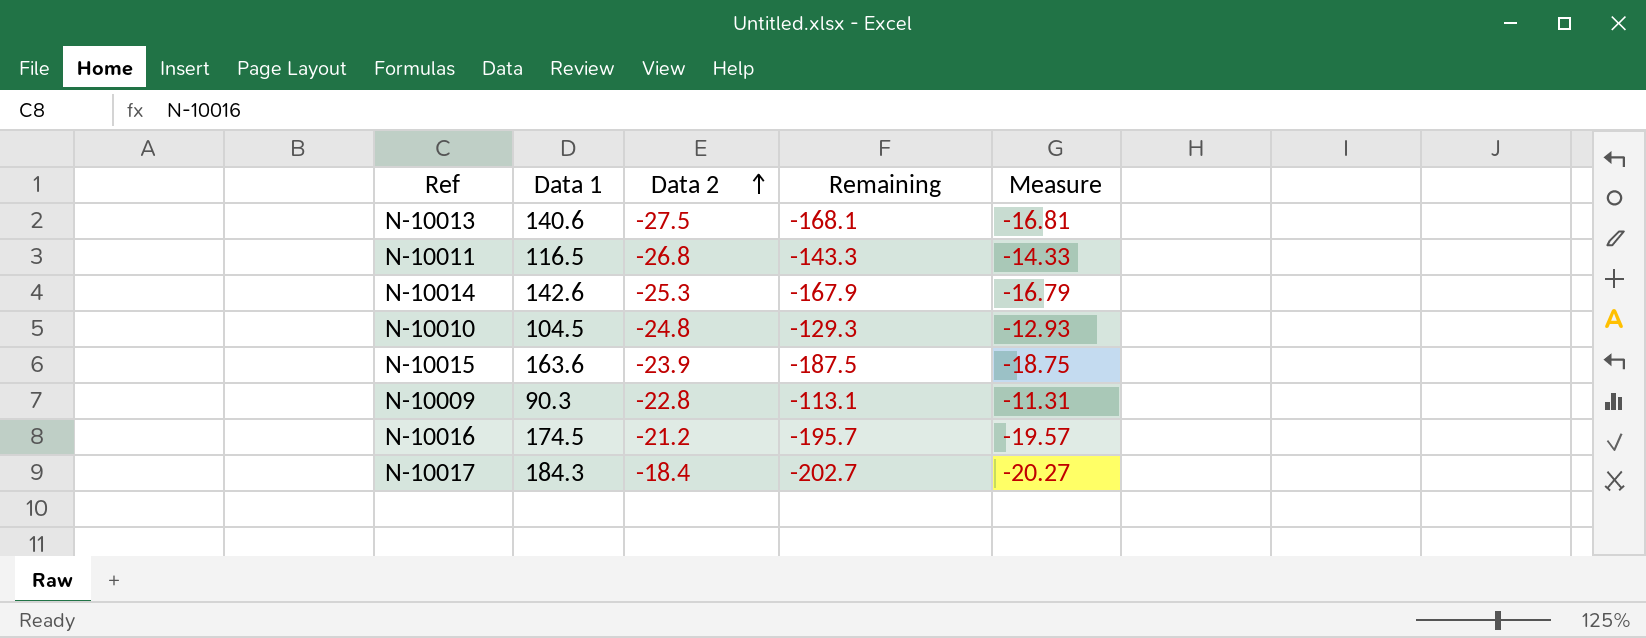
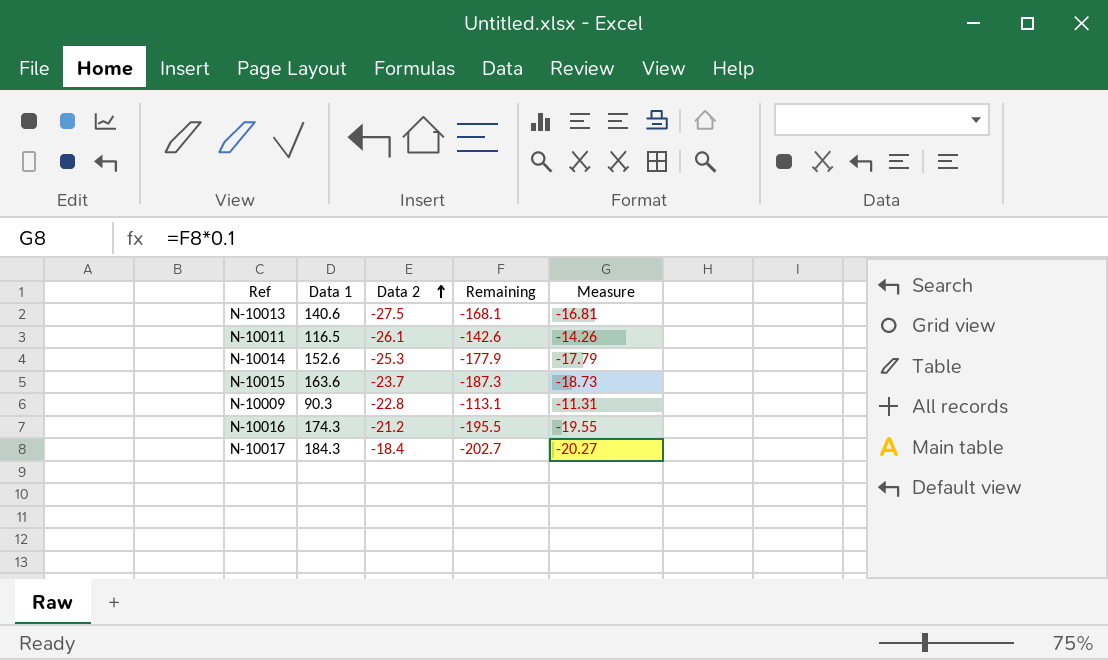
row N-10010: 104.5 | -24.8 | -129.3 | -12.93 -> none
N-10011 | Data 2: -26.8 -> -26.1
N-10011 | Remaining: -143.3 -> -142.6
N-10011 | Measure: -14.33 -> -14.26
N-10014 | Data 1: 142.6 -> 152.6
N-10014 | Remaining: -167.9 -> -177.9
N-10014 | Measure: -16.79 -> -17.79
N-10015 | Data 2: -23.9 -> -23.7
N-10015 | Remaining: -187.5 -> -187.3
N-10015 | Measure: -18.75 -> -18.73
N-10016 | Data 1: 174.5 -> 174.3
N-10016 | Remaining: -195.7 -> -195.5
N-10016 | Measure: -19.57 -> -19.55

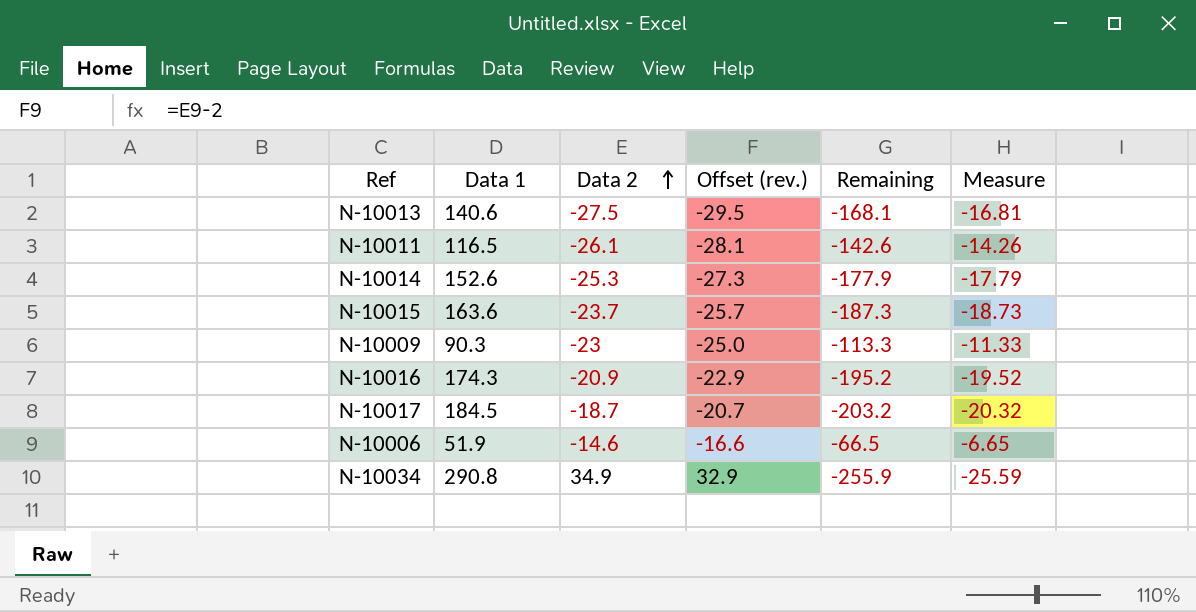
column Offset (rev.) | formula: none -> [Data 2] - 2
N-10009 | Data 2: -22.8 -> -23
N-10009 | Remaining: -113.1 -> -113.3
N-10009 | Measure: -11.31 -> -11.33
N-10016 | Data 2: -21.2 -> -20.9
N-10016 | Remaining: -195.5 -> -195.2
N-10016 | Measure: -19.55 -> -19.52
N-10017 | Data 1: 184.3 -> 184.5
N-10017 | Data 2: -18.4 -> -18.7
N-10017 | Remaining: -202.7 -> -203.2
N-10017 | Measure: -20.27 -> -20.32
row N-10006: none -> 51.9 | -14.6 | -16.6 | -66.5 | -6.65
row N-10034: none -> 290.8 | 34.9 | 32.9 | -255.9 | -25.59

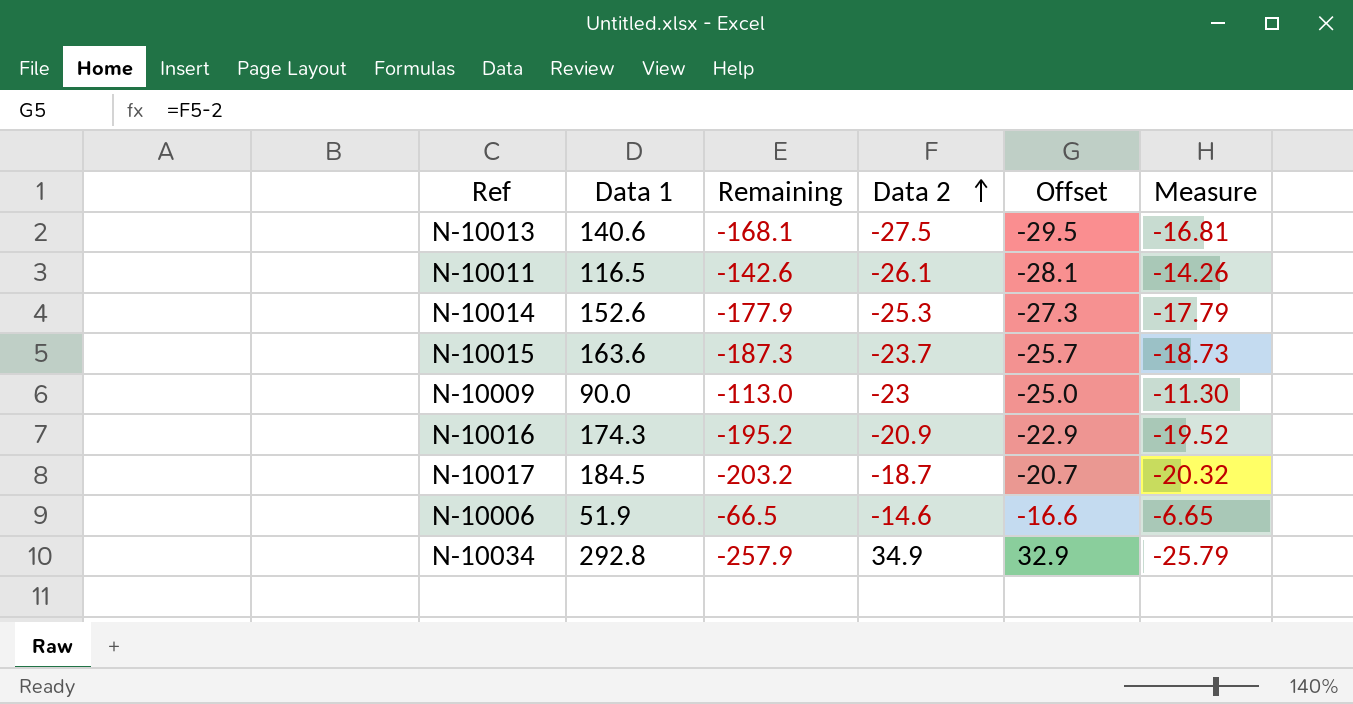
column Remaining | position: 5 -> 3
column name: Offset (rev.) -> Offset
N-10009 | Data 1: 90.3 -> 90.0
N-10009 | Remaining: -113.3 -> -113.0
N-10009 | Measure: -11.33 -> -11.30
N-10034 | Data 1: 290.8 -> 292.8
N-10034 | Remaining: -255.9 -> -257.9
N-10034 | Measure: -25.59 -> -25.79

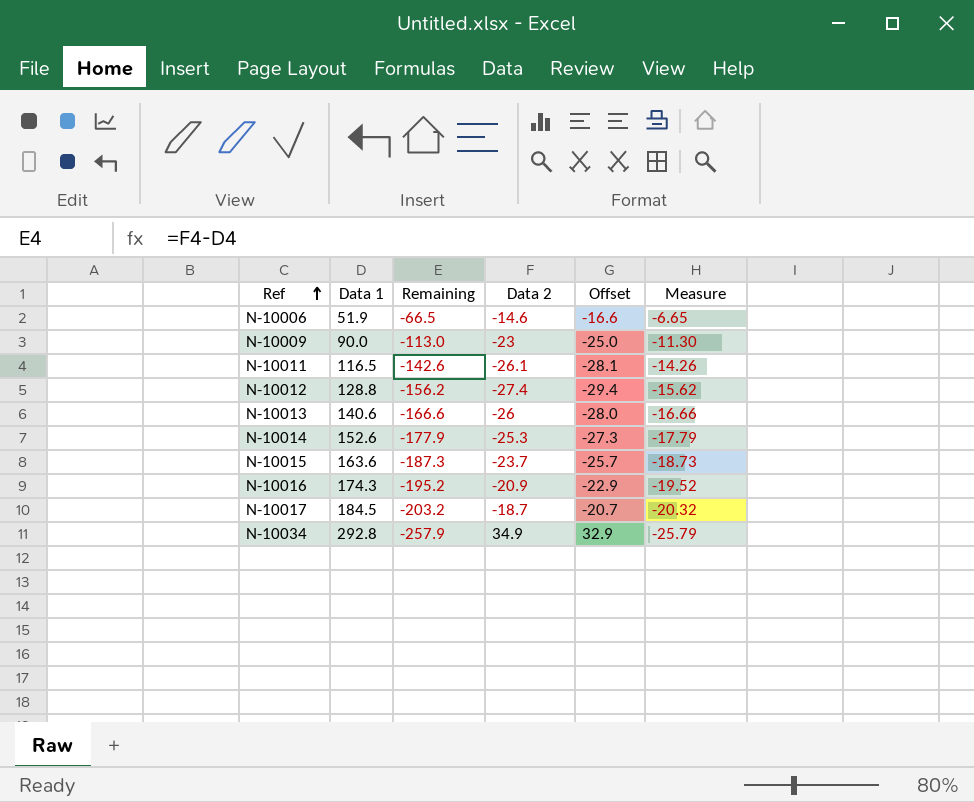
row order: Data 2 ascending -> Ref ascending
row N-10012: none -> 128.8 | -156.2 | -27.4 | -29.4 | -15.62
N-10013 | Remaining: -168.1 -> -166.6
N-10013 | Data 2: -27.5 -> -26
N-10013 | Offset: -29.5 -> -28.0
N-10013 | Measure: -16.81 -> -16.66

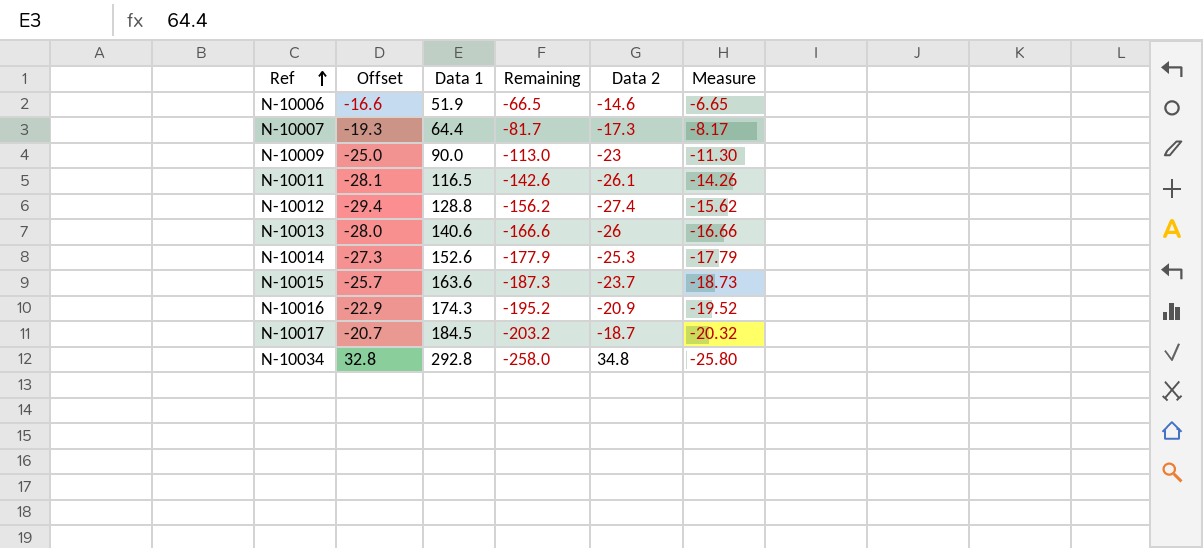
column Offset | position: 5 -> 2
row N-10007: none -> -19.3 | 64.4 | -81.7 | -17.3 | -8.17
N-10034 | Offset: 32.9 -> 32.8
N-10034 | Remaining: -257.9 -> -258.0
N-10034 | Data 2: 34.9 -> 34.8
N-10034 | Measure: -25.79 -> -25.80

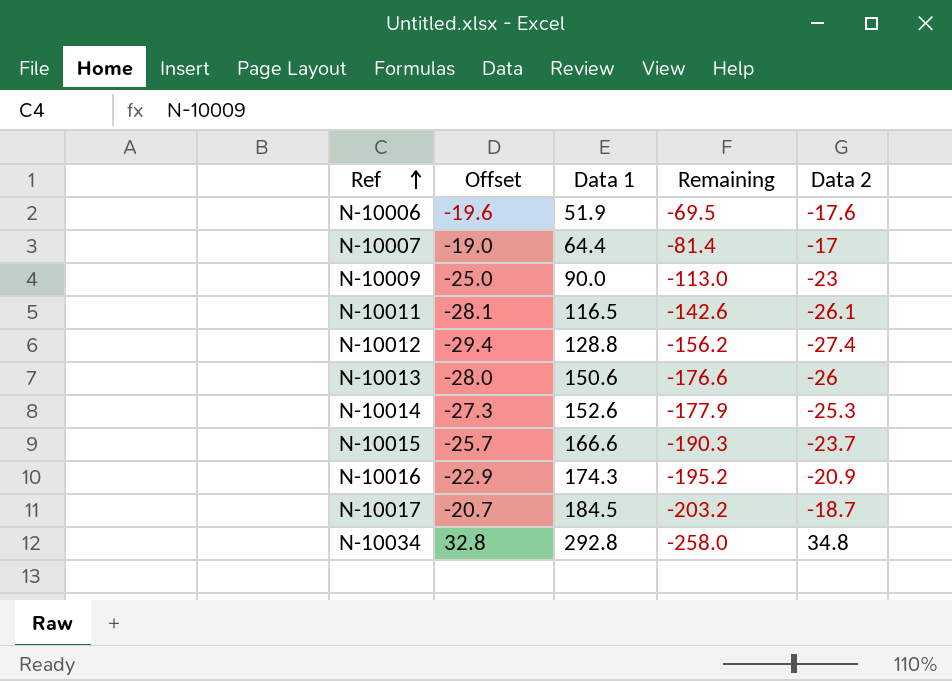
column Measure | formula: [Remaining] * 0.1 -> none
N-10006 | Offset: -16.6 -> -19.6
N-10006 | Remaining: -66.5 -> -69.5
N-10006 | Data 2: -14.6 -> -17.6
N-10007 | Offset: -19.3 -> -19.0
N-10007 | Remaining: -81.7 -> -81.4
N-10007 | Data 2: -17.3 -> -17
N-10013 | Data 1: 140.6 -> 150.6
N-10013 | Remaining: -166.6 -> -176.6
N-10015 | Data 1: 163.6 -> 166.6
N-10015 | Remaining: -187.3 -> -190.3

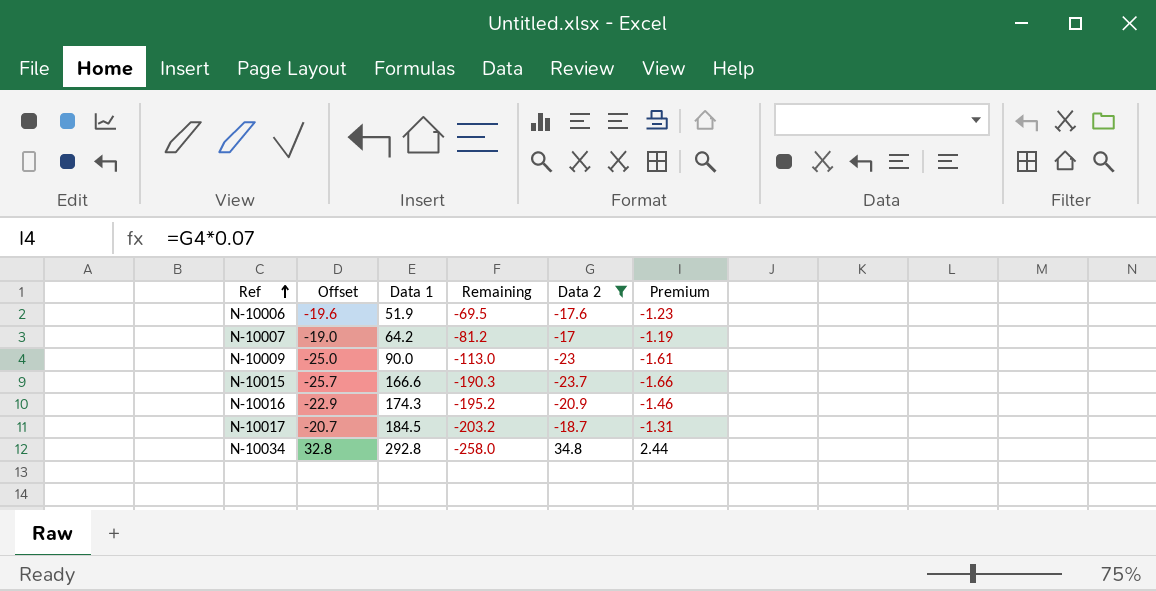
filter: none -> Data 2 >= -23.7
column Premium | formula: none -> [Data 2] * 0.07
N-10007 | Data 1: 64.4 -> 64.2
N-10007 | Remaining: -81.4 -> -81.2

